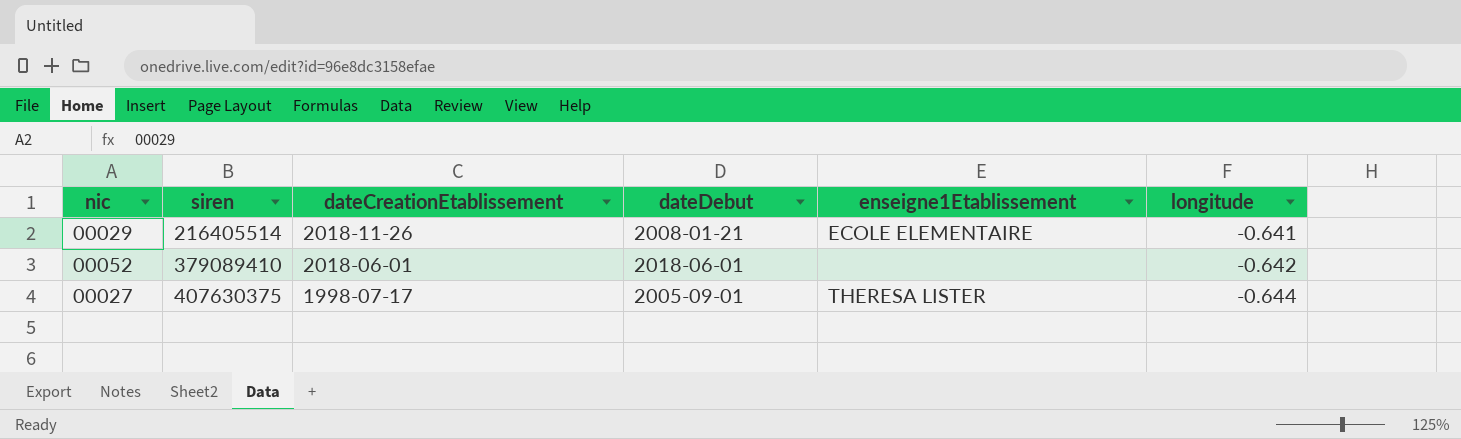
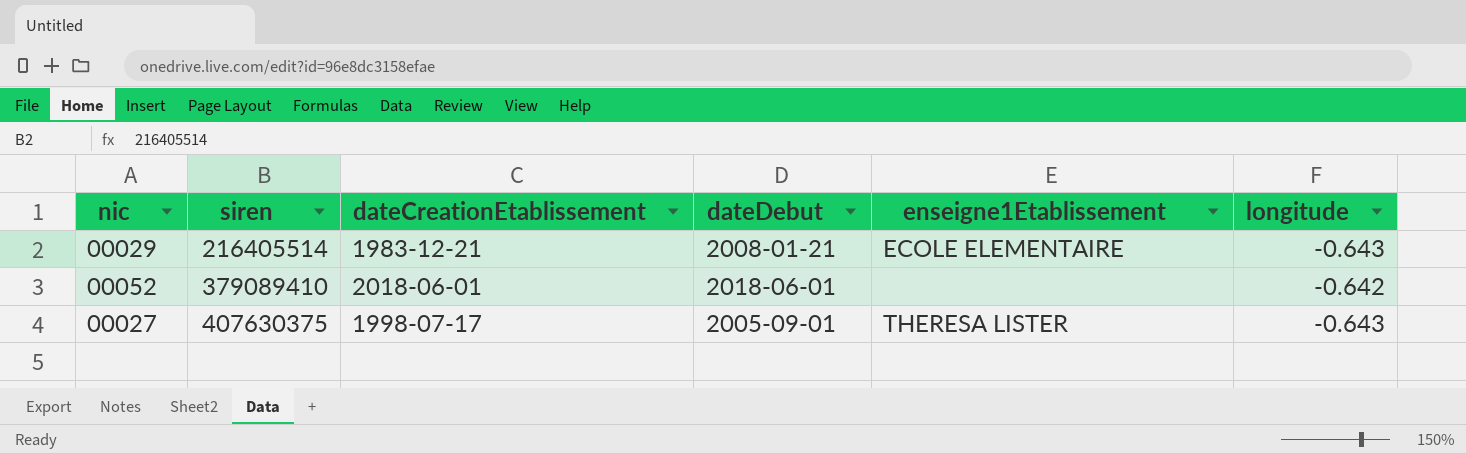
00029 | dateCreationEtablissement: 2018-11-26 -> 1983-12-21
00029 | longitude: -0.641 -> -0.643
00027 | longitude: -0.644 -> -0.643

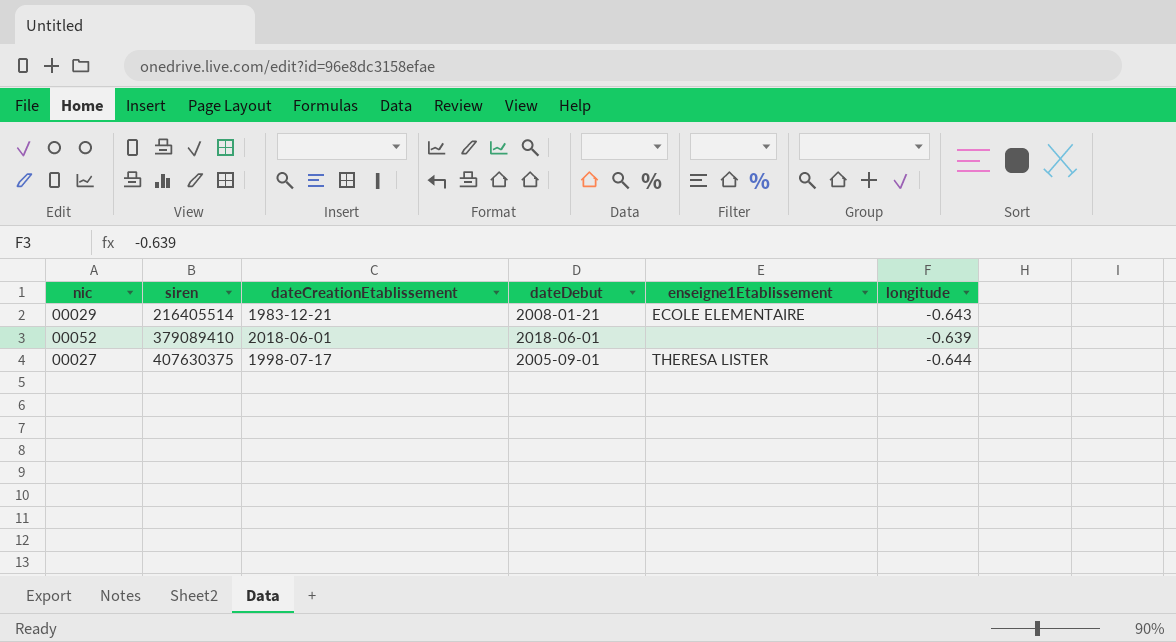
00052 | longitude: -0.642 -> -0.639
00027 | longitude: -0.643 -> -0.644

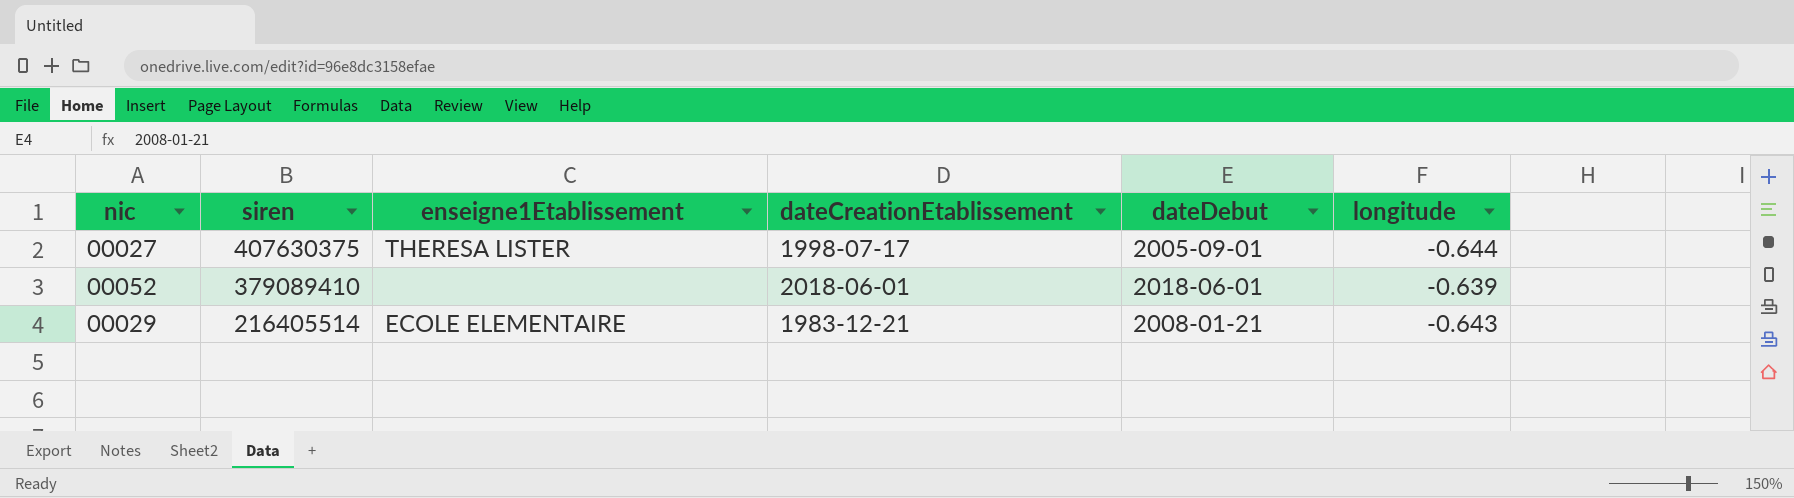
row order: siren ascending -> siren descending
column enseigne1Etablissement | position: 5 -> 3

